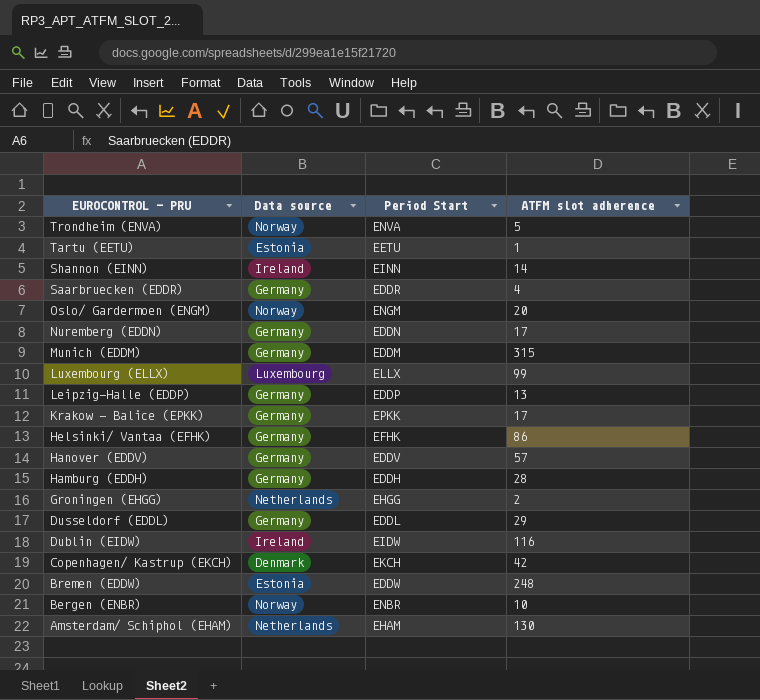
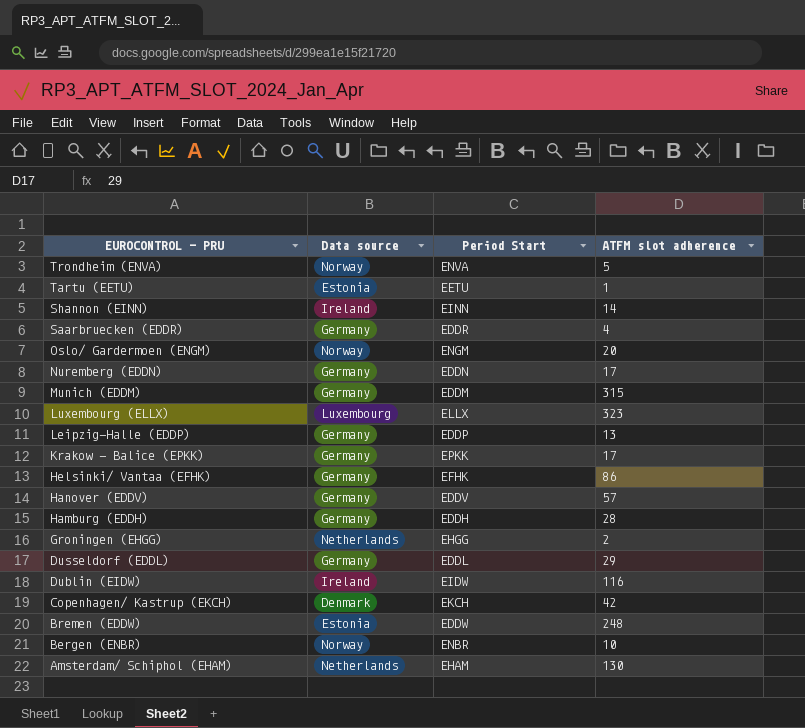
Luxembourg (ELLX) | ATFM slot adherence: 99 -> 323

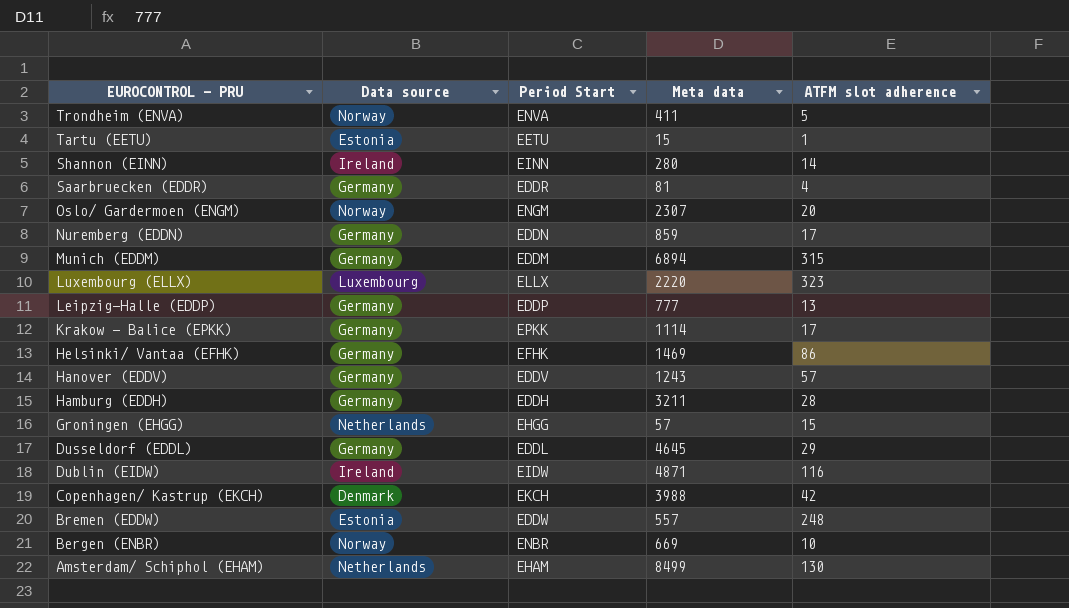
column Meta data | position: none -> 4
Groningen (EHGG) | ATFM slot adherence: 2 -> 15

